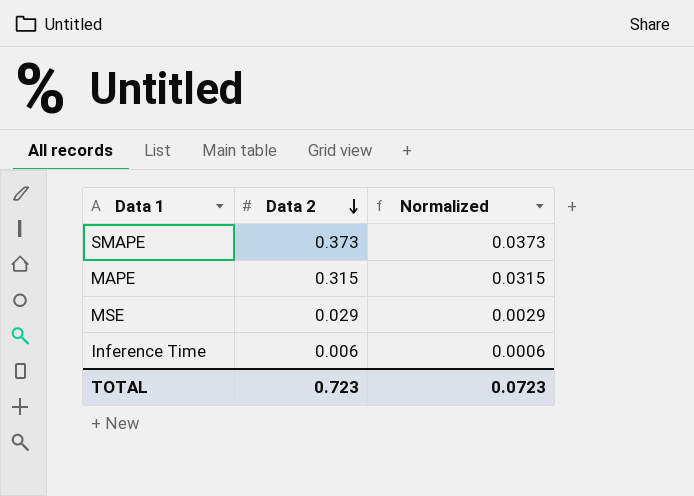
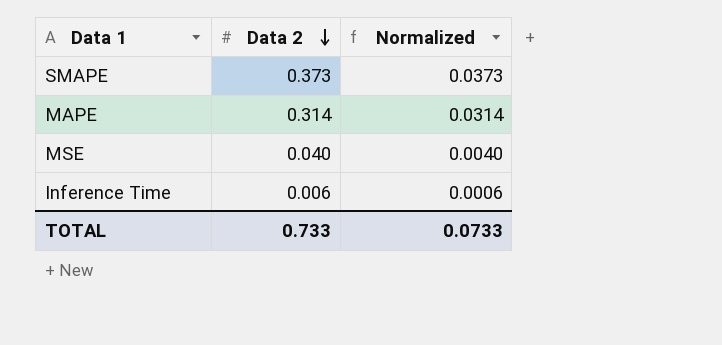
MAPE | Data 2: 0.315 -> 0.314
MAPE | Normalized: 0.0315 -> 0.0314
MSE | Data 2: 0.029 -> 0.040
MSE | Normalized: 0.0029 -> 0.0040
TOTAL | Data 2: 0.723 -> 0.733
TOTAL | Normalized: 0.0723 -> 0.0733

